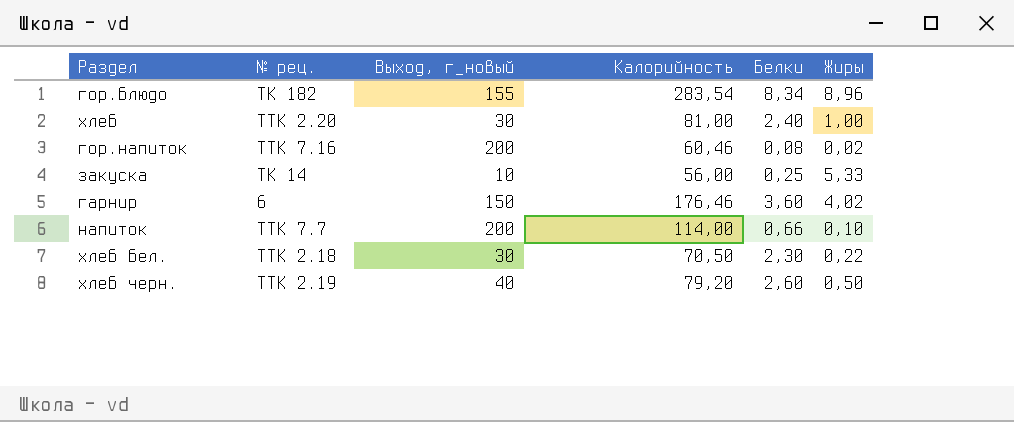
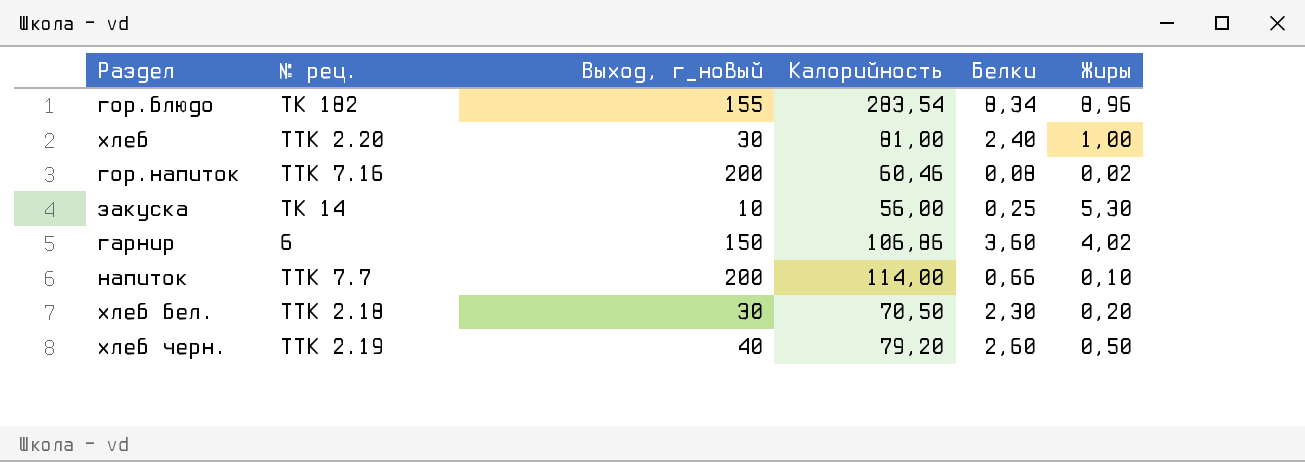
закуска | Жиры: 5,33 -> 5,30
гарнир | Калорийность: 176,46 -> 106,86
хлеб бел. | Жиры: 0,22 -> 0,20

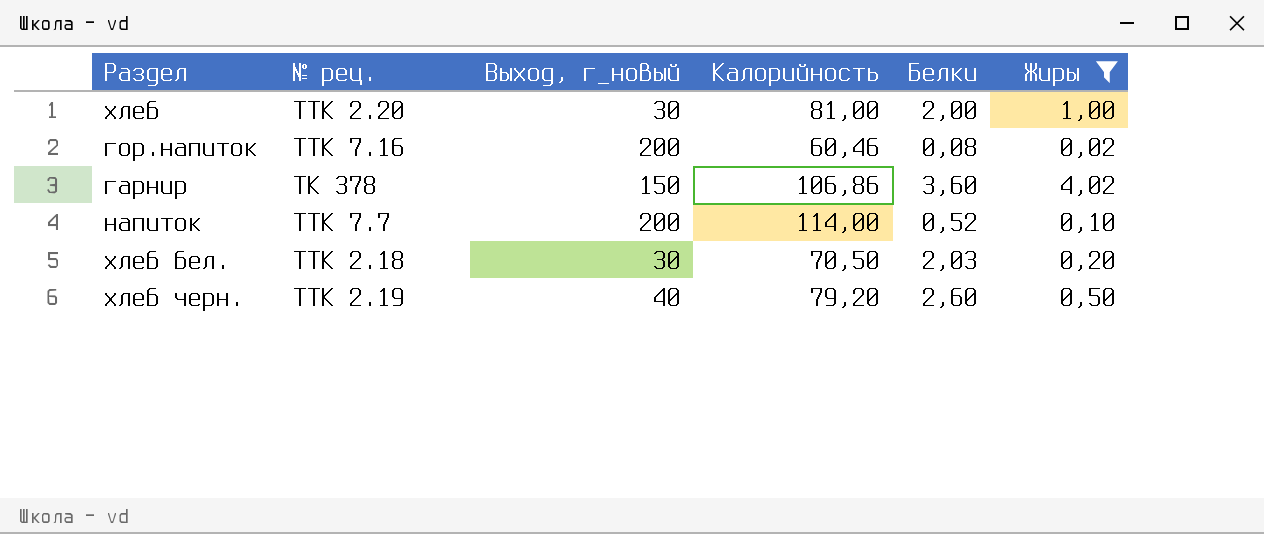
filter: none -> Жиры <= 4,02
хлеб | Белки: 2,40 -> 2,00
гарнир | № рец.: 6 -> ТК 378
напиток | Белки: 0,66 -> 0,52
хлеб бел. | Белки: 2,30 -> 2,03

